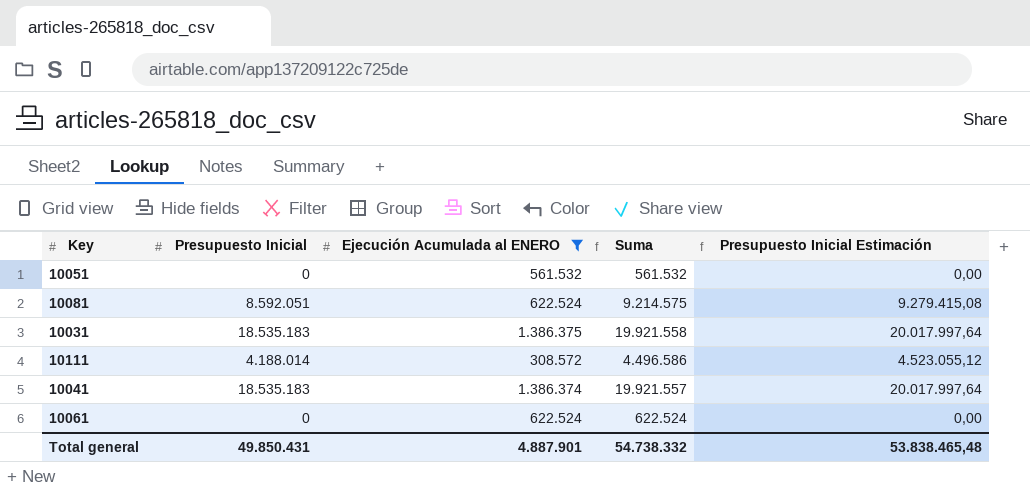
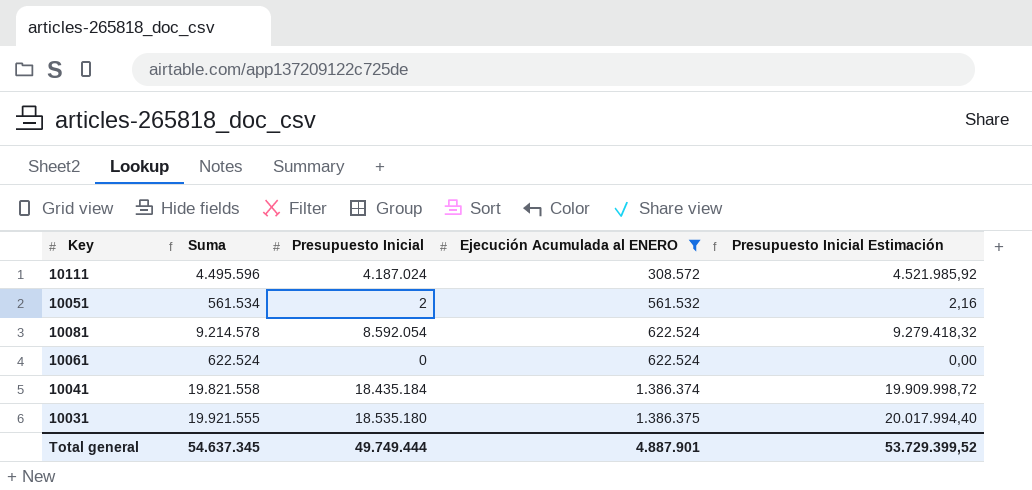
row order: none -> Ejecución Acumulada al ENERO ascending
column Suma | position: 4 -> 2
10111 | Suma: 4.496.586 -> 4.495.596
10111 | Presupuesto Inicial: 4.188.014 -> 4.187.024
10111 | Presupuesto Inicial Estimación: 4.523.055,12 -> 4.521.985,92
10051 | Suma: 561.532 -> 561.534
10051 | Presupuesto Inicial: 0 -> 2
10051 | Presupuesto Inicial Estimación: 0,00 -> 2,16
10081 | Suma: 9.214.575 -> 9.214.578
10081 | Presupuesto Inicial: 8.592.051 -> 8.592.054
10081 | Presupuesto Inicial Estimación: 9.279.415,08 -> 9.279.418,32
10041 | Suma: 19.921.557 -> 19.821.558
10041 | Presupuesto Inicial: 18.535.183 -> 18.435.184
10041 | Presupuesto Inicial Estimación: 20.017.997,64 -> 19.909.998,72
10031 | Suma: 19.921.558 -> 19.921.555
10031 | Presupuesto Inicial: 18.535.183 -> 18.535.180
10031 | Presupuesto Inicial Estimación: 20.017.997,64 -> 20.017.994,40
Total general | Suma: 54.738.332 -> 54.637.345
Total general | Presupuesto Inicial: 49.850.431 -> 49.749.444
Total general | Presupuesto Inicial Estimación: 53.838.465,48 -> 53.729.399,52

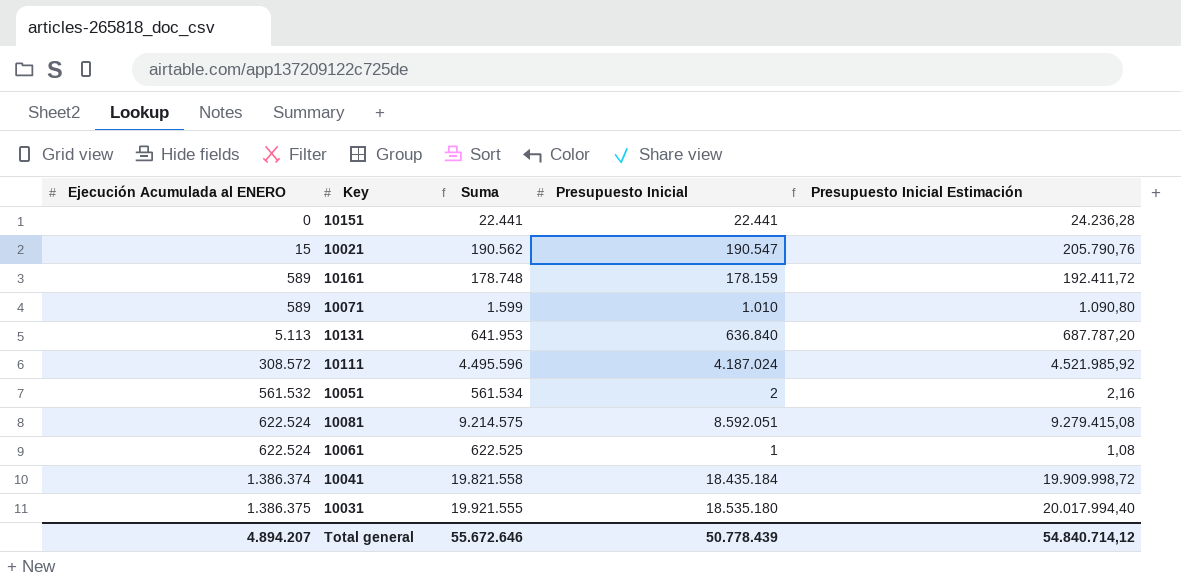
filter: Ejecución Acumulada al ENERO >= 308.572 -> none
column Ejecución Acumulada al ENERO | position: 4 -> 1
10081 | Suma: 9.214.578 -> 9.214.575
10081 | Presupuesto Inicial: 8.592.054 -> 8.592.051
10081 | Presupuesto Inicial Estimación: 9.279.418,32 -> 9.279.415,08
10061 | Suma: 622.524 -> 622.525
10061 | Presupuesto Inicial: 0 -> 1
10061 | Presupuesto Inicial Estimación: 0,00 -> 1,08
Total general | Ejecución Acumulada al ENERO: 4.887.901 -> 4.894.207
Total general | Suma: 54.637.345 -> 55.672.646
Total general | Presupuesto Inicial: 49.749.444 -> 50.778.439
Total general | Presupuesto Inicial Estimación: 53.729.399,52 -> 54.840.714,12

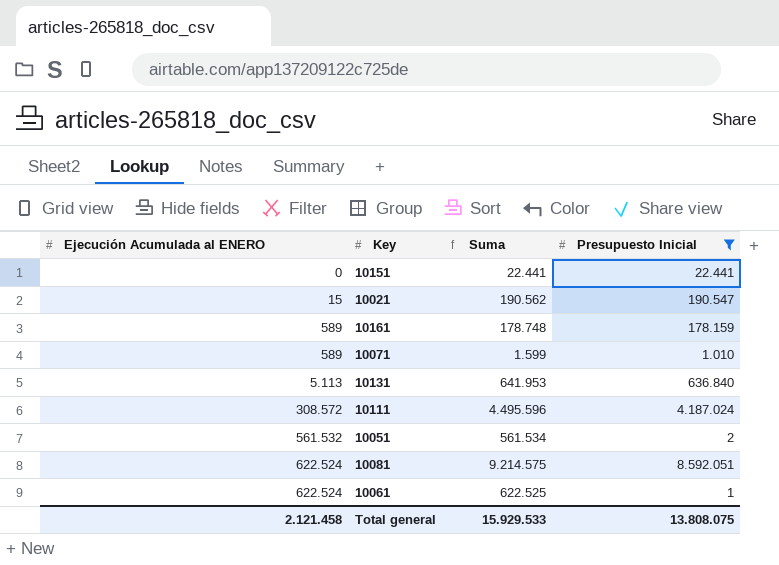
filter: none -> Presupuesto Inicial <= 8.592.051
column Presupuesto Inicial Estimación | formula: [Presupuesto Inicial] * 1,08 -> none
Total general | Ejecución Acumulada al ENERO: 4.894.207 -> 2.121.458
Total general | Suma: 55.672.646 -> 15.929.533
Total general | Presupuesto Inicial: 50.778.439 -> 13.808.075

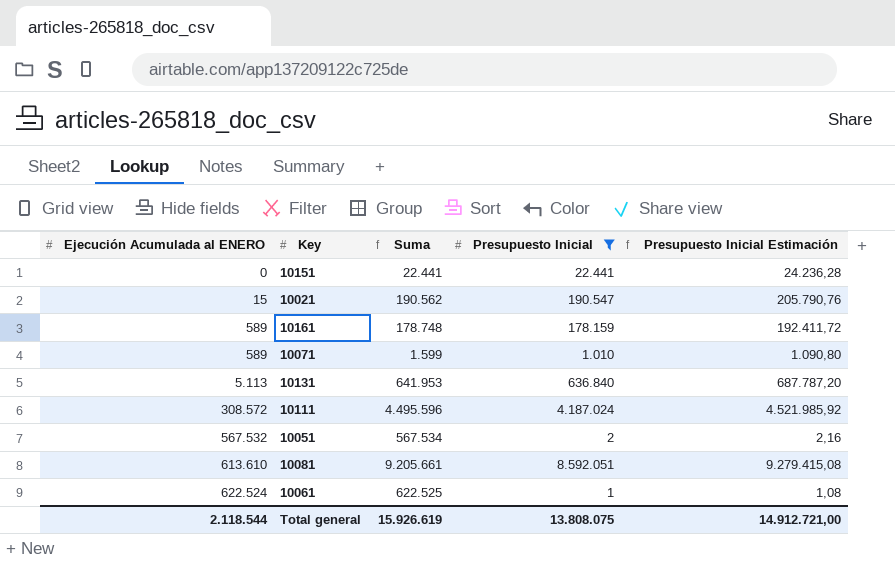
column Presupuesto Inicial Estimación | formula: none -> [Presupuesto Inicial] * 1,08
10051 | Ejecución Acumulada al ENERO: 561.532 -> 567.532
10051 | Suma: 561.534 -> 567.534
10081 | Ejecución Acumulada al ENERO: 622.524 -> 613.610
10081 | Suma: 9.214.575 -> 9.205.661
Total general | Ejecución Acumulada al ENERO: 2.121.458 -> 2.118.544
Total general | Suma: 15.929.533 -> 15.926.619

